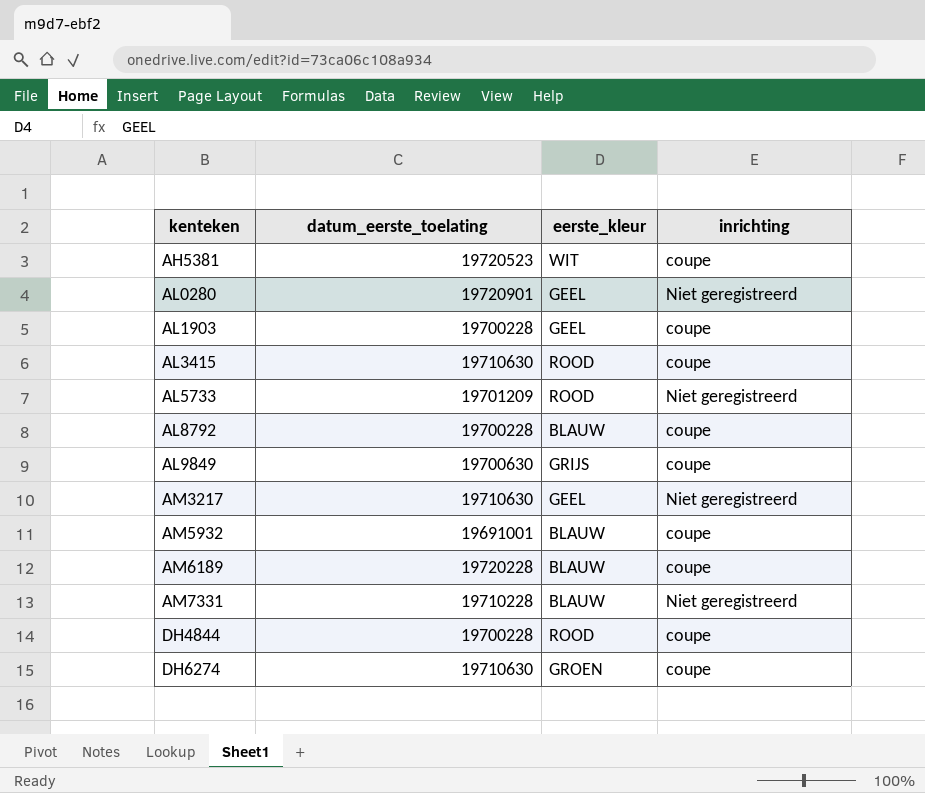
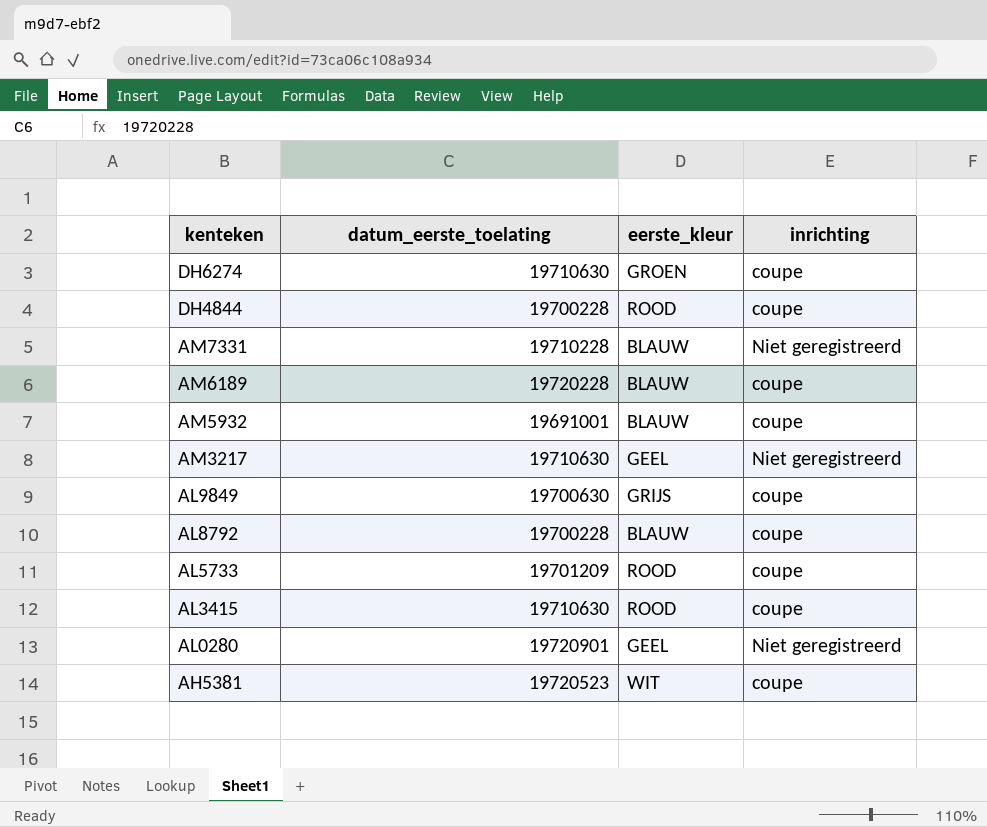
row order: kenteken ascending -> kenteken descending
row AL1903: 19700228 | GEEL | coupe -> none
AL5733 | inrichting: Niet geregistreerd -> coupe

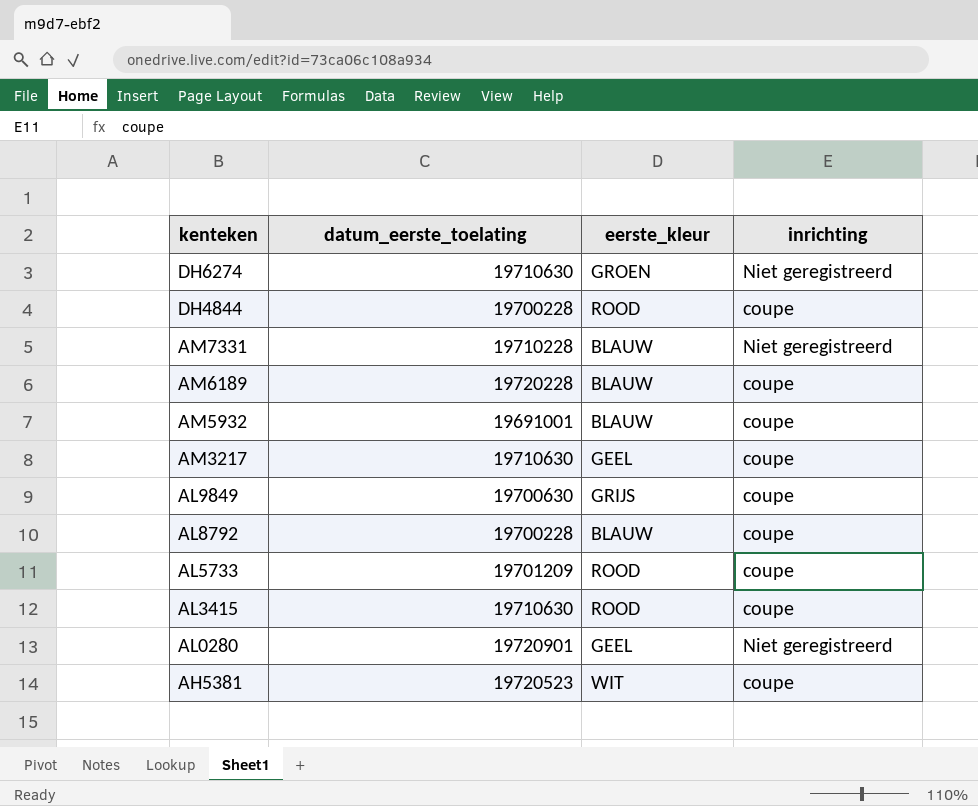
DH6274 | inrichting: coupe -> Niet geregistreerd
AM3217 | inrichting: Niet geregistreerd -> coupe

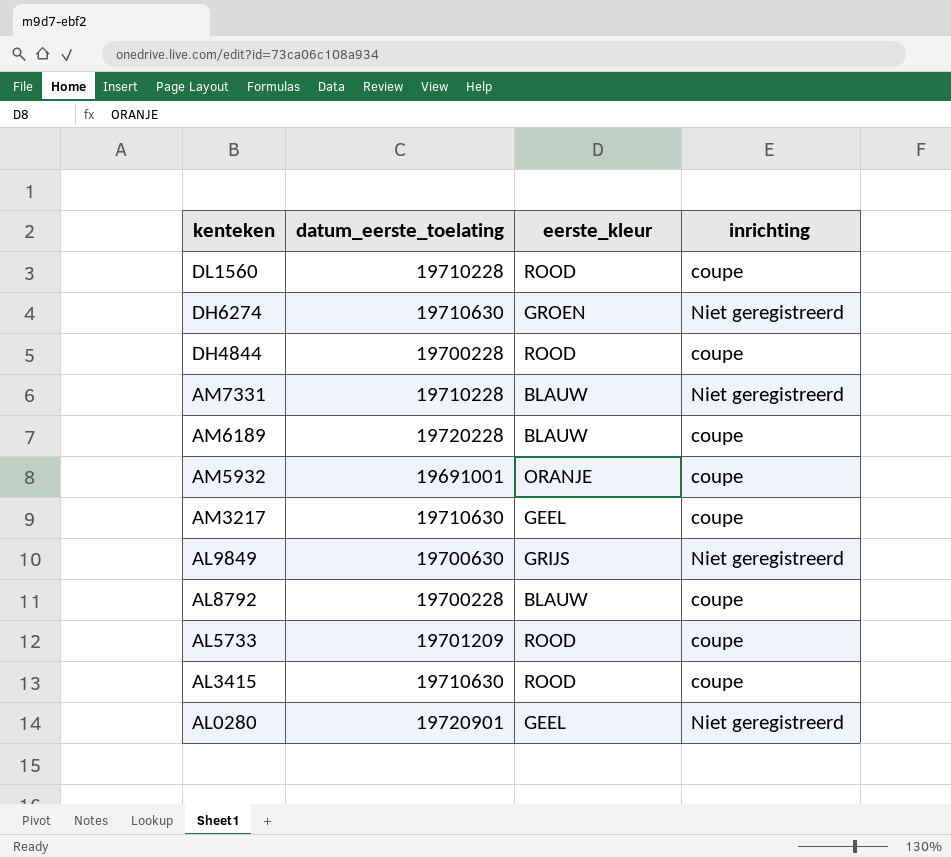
row AH5381: 19720523 | WIT | coupe -> none
row DL1560: none -> 19710228 | ROOD | coupe
AM5932 | eerste_kleur: BLAUW -> ORANJE
AL9849 | inrichting: coupe -> Niet geregistreerd

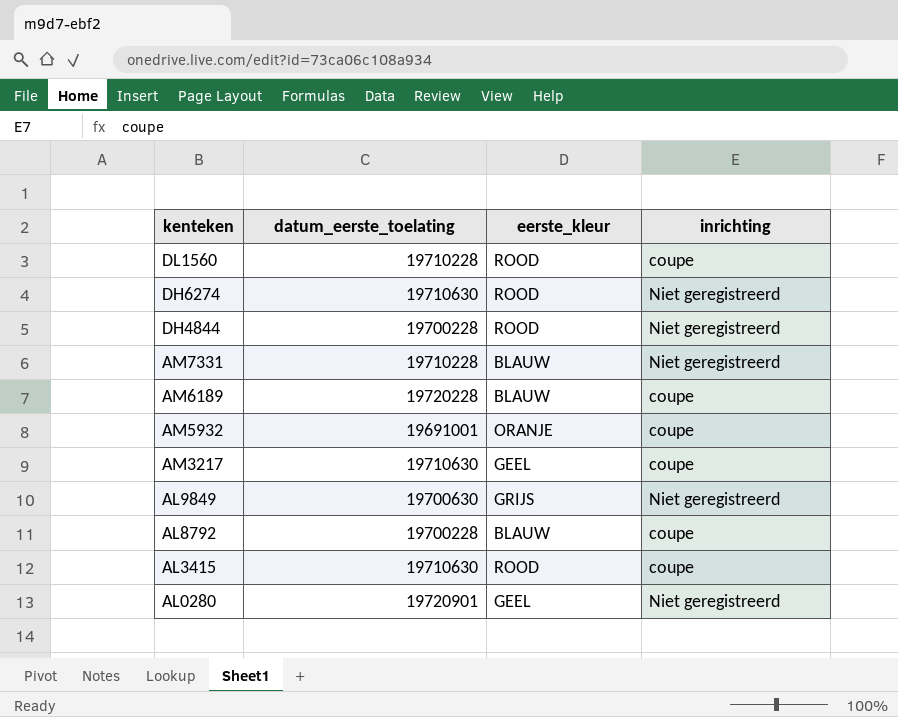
row AL5733: 19701209 | ROOD | coupe -> none
DH6274 | eerste_kleur: GROEN -> ROOD
DH4844 | inrichting: coupe -> Niet geregistreerd

